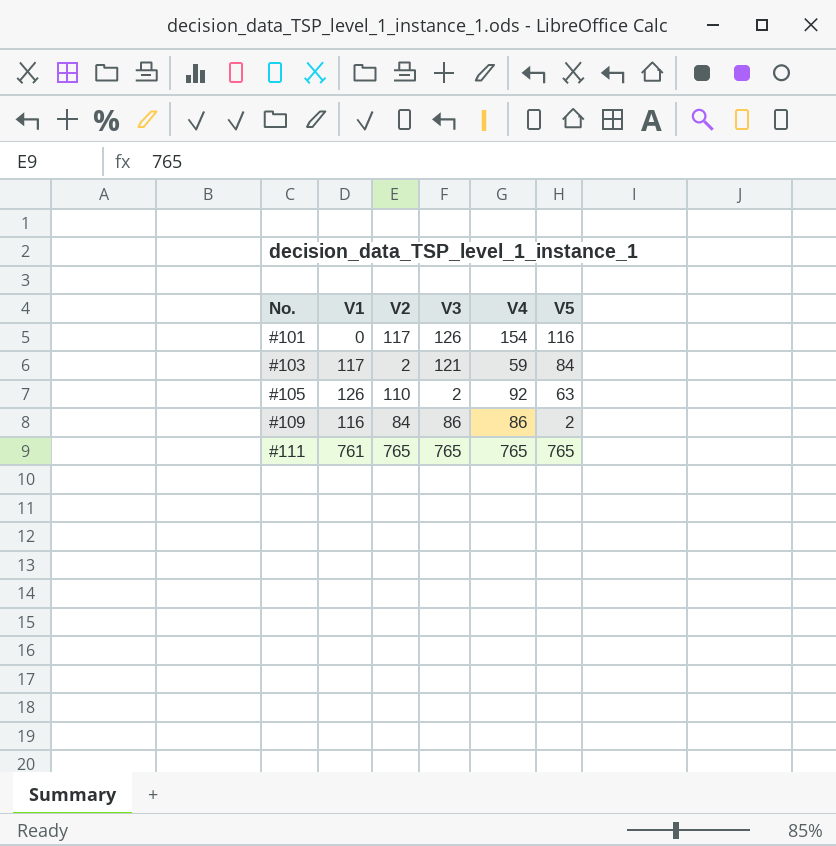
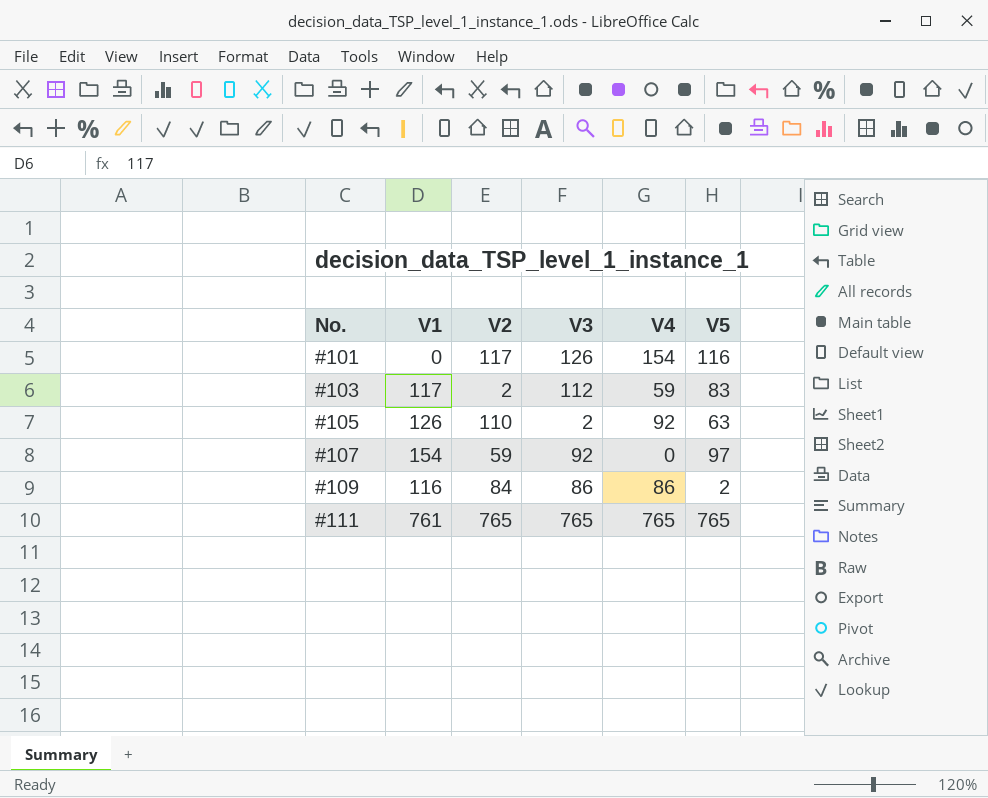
#103 | V3: 121 -> 112
#103 | V5: 84 -> 83
row #107: none -> 154 | 59 | 92 | 0 | 97

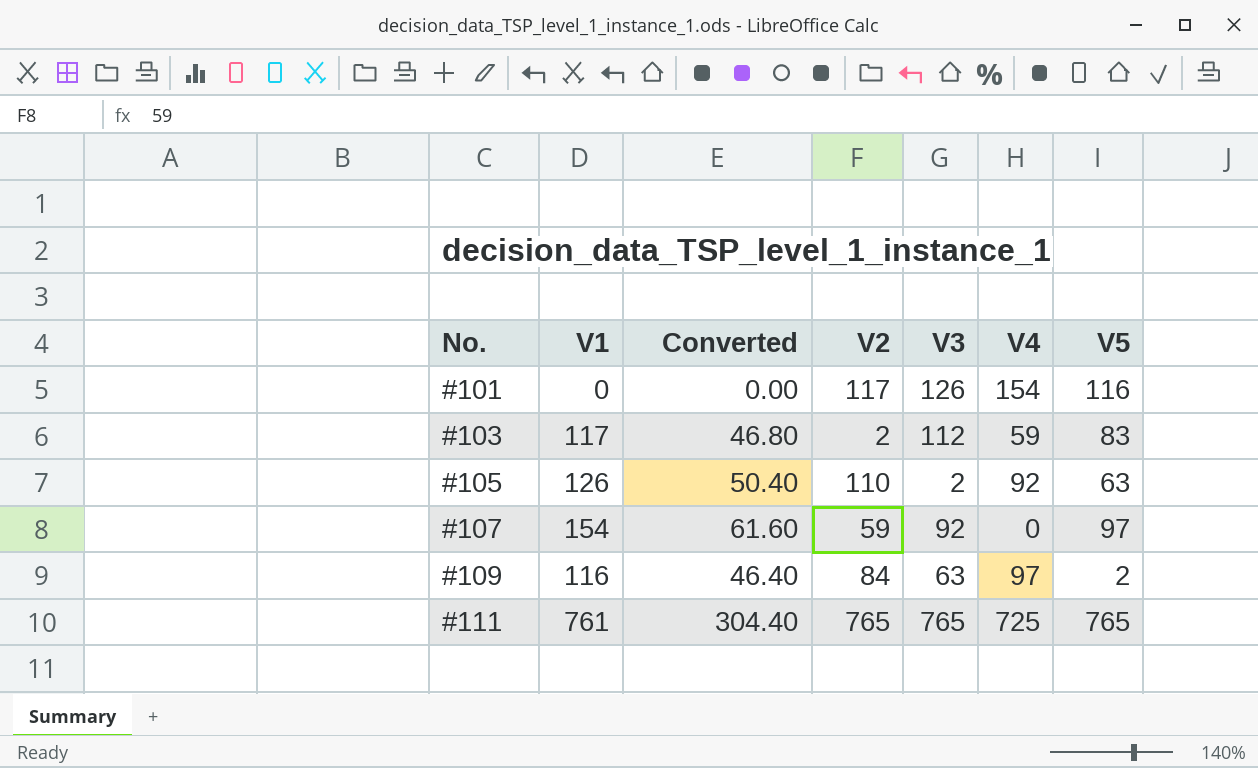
column Converted | formula: none -> [V1] * 0.4
#109 | V3: 86 -> 63
#109 | V4: 86 -> 97
#111 | V4: 765 -> 725

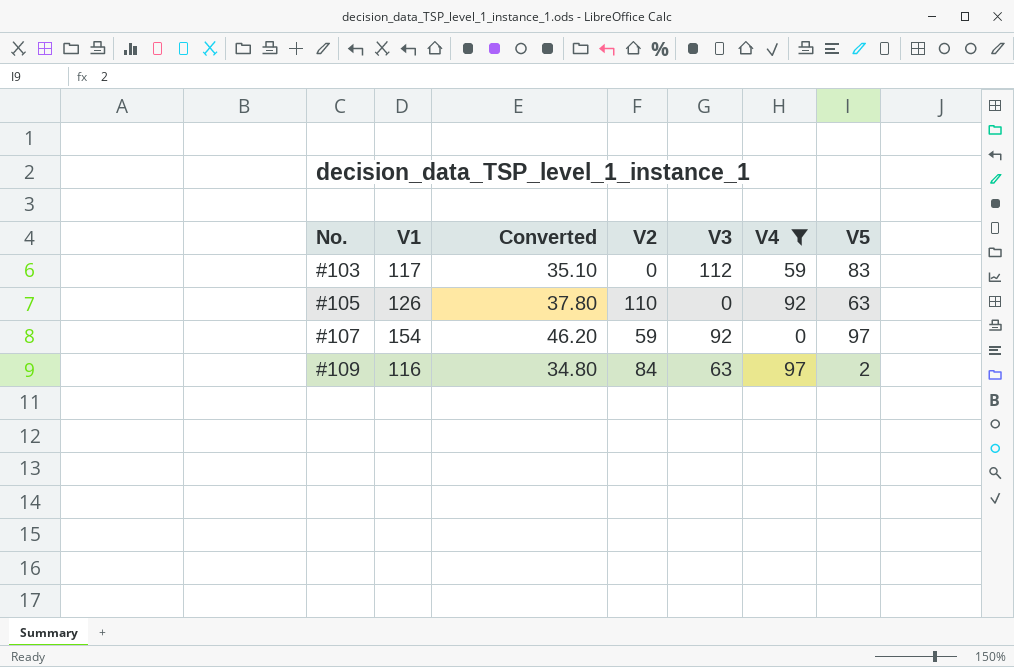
filter: none -> V4 <= 97
column Converted | formula: [V1] * 0.4 -> [V1] * 0.3
#103 | V2: 2 -> 0
#105 | V3: 2 -> 0

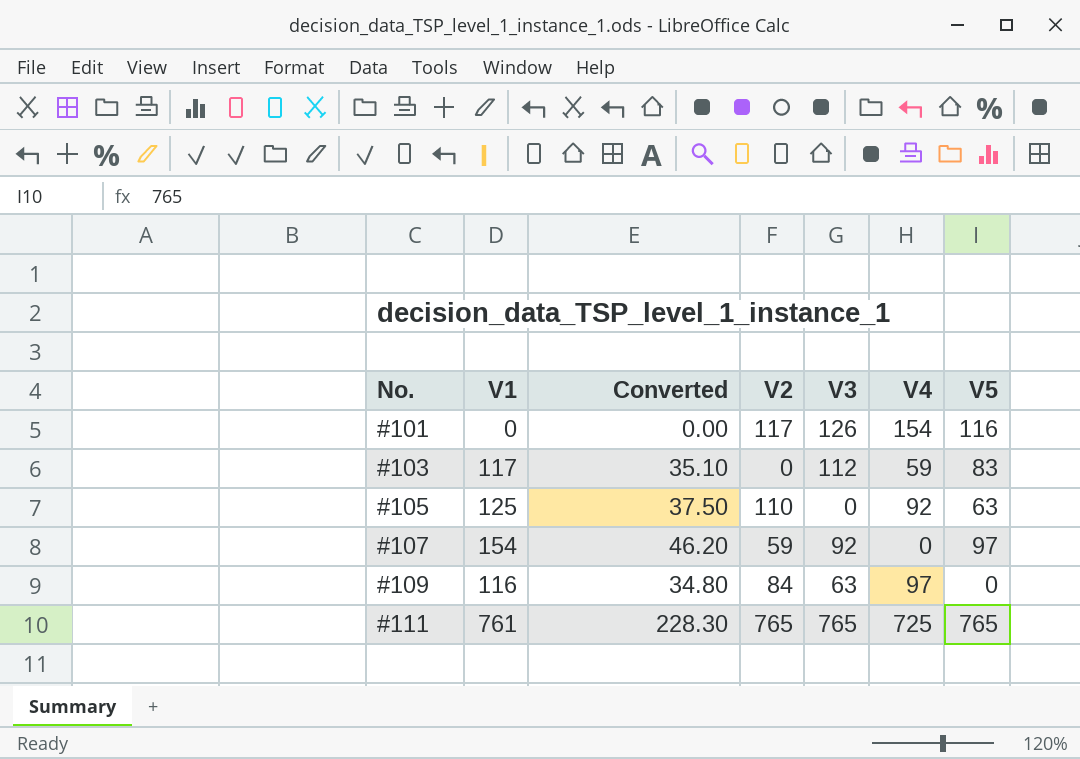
filter: V4 <= 97 -> none
#105 | V1: 126 -> 125
#105 | Converted: 37.80 -> 37.50
#109 | V5: 2 -> 0

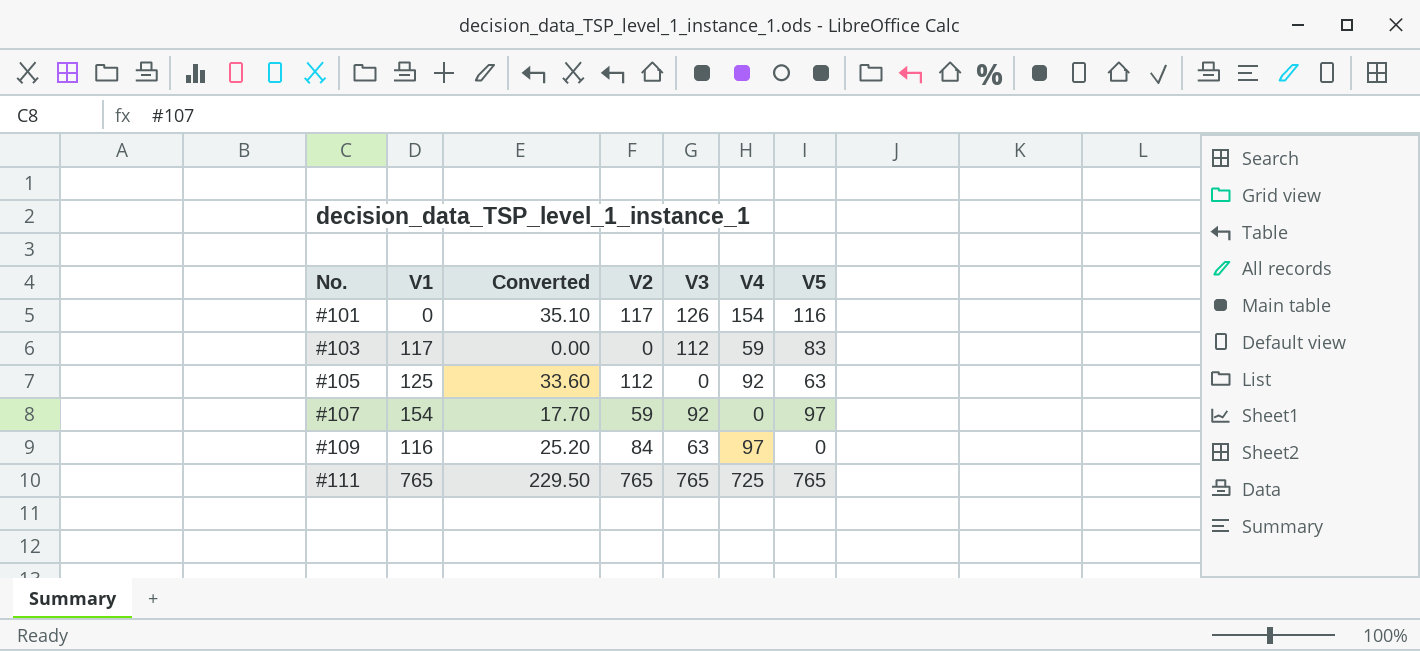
column Converted | formula: [V1] * 0.3 -> [V2] * 0.3
#105 | V2: 110 -> 112
#111 | V1: 761 -> 765

